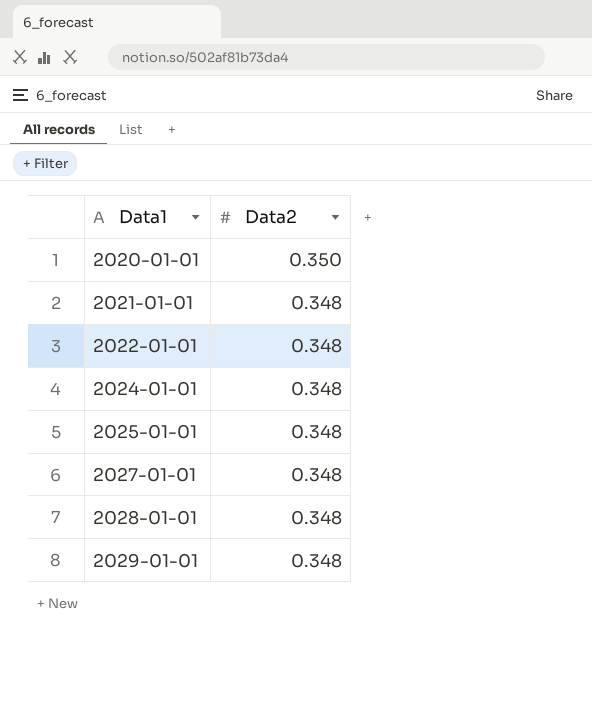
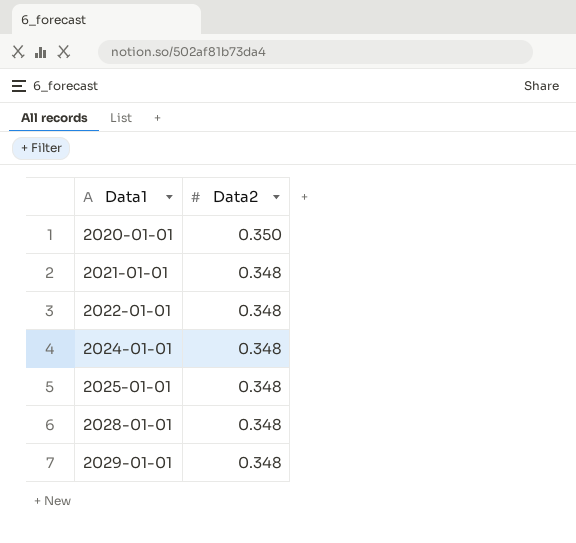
row 2027-01-01: 0.348 -> none

